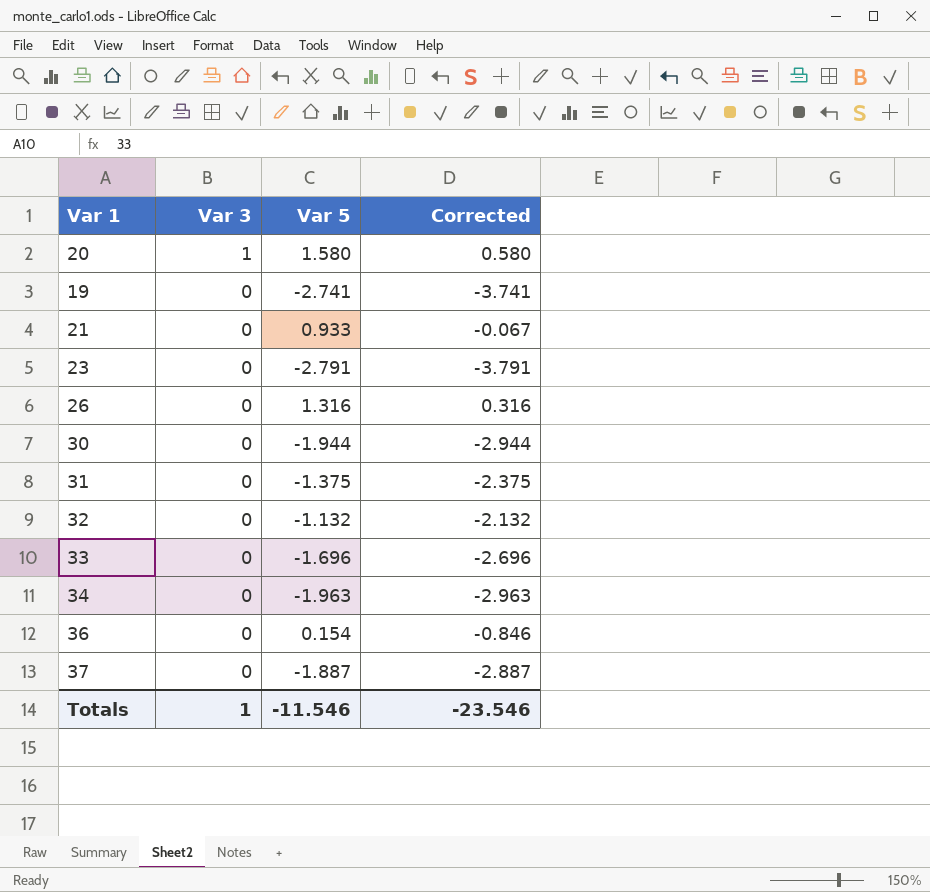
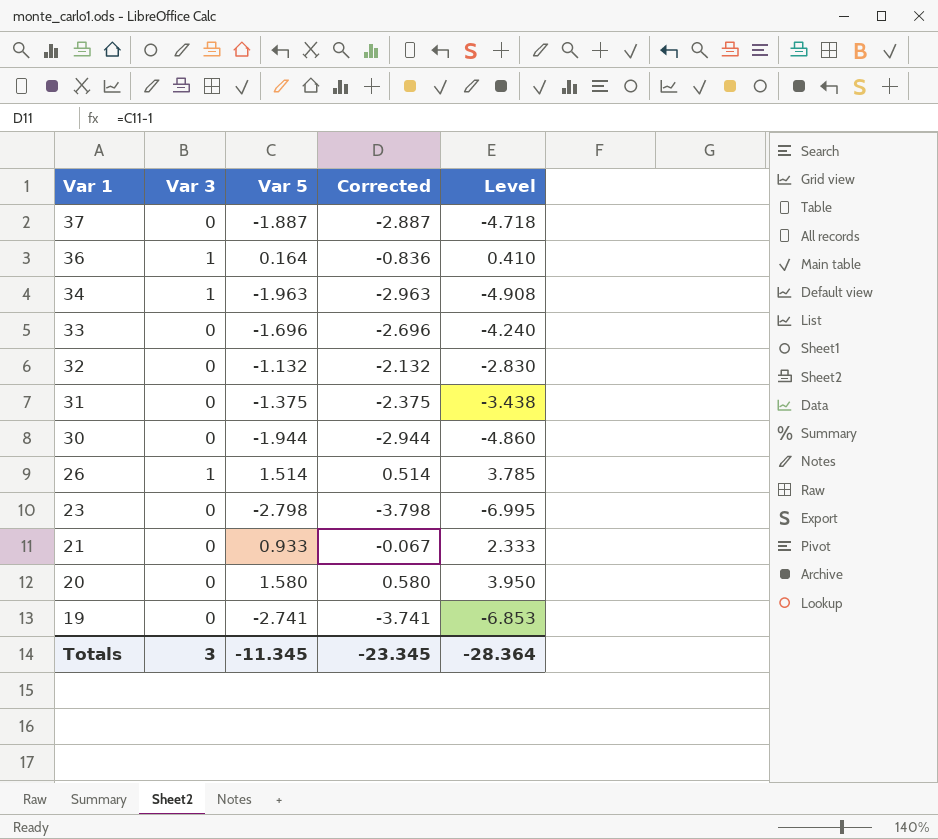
row order: Var 3 descending -> Var 1 descending
column Level | formula: none -> [Var 5] * 2.5
36 | Var 3: 0 -> 1
36 | Var 5: 0.154 -> 0.164
36 | Corrected: -0.846 -> -0.836
34 | Var 3: 0 -> 1
26 | Var 3: 0 -> 1
26 | Var 5: 1.316 -> 1.514
26 | Corrected: 0.316 -> 0.514
23 | Var 5: -2.791 -> -2.798
23 | Corrected: -3.791 -> -3.798
20 | Var 3: 1 -> 0
Totals | Var 3: 1 -> 3
Totals | Var 5: -11.546 -> -11.345
Totals | Corrected: -23.546 -> -23.345

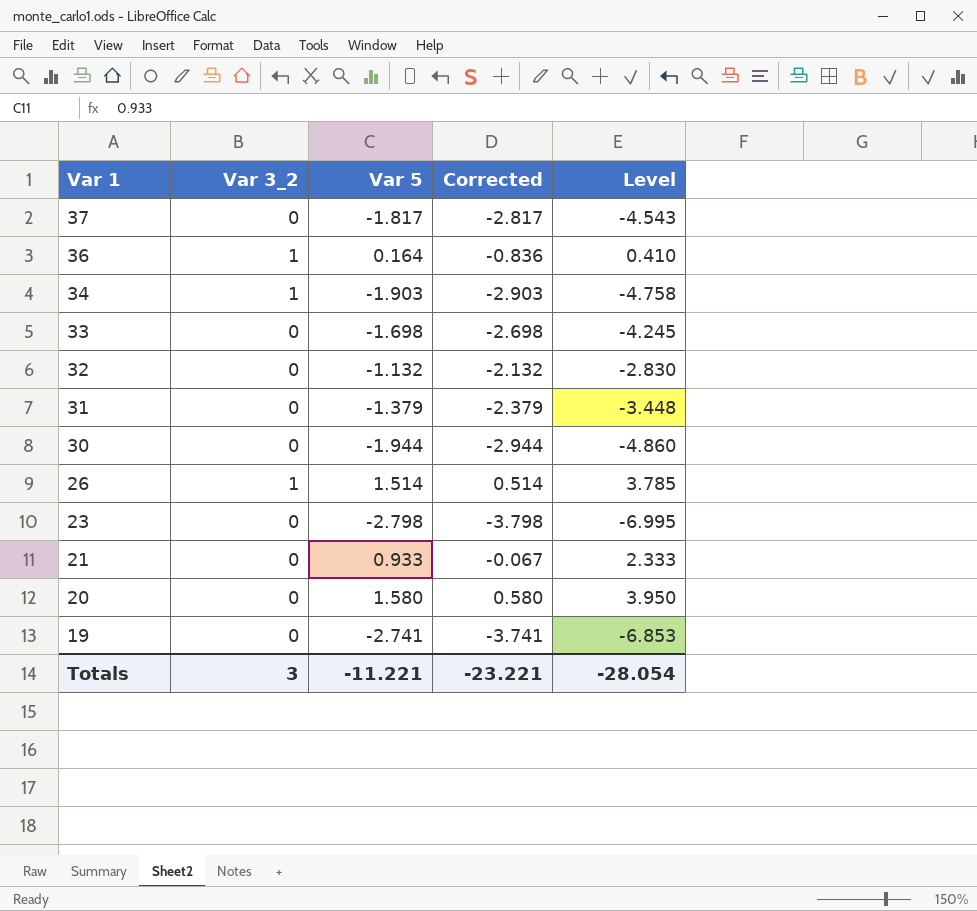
column name: Var 3 -> Var 3_2
37 | Var 5: -1.887 -> -1.817
37 | Corrected: -2.887 -> -2.817
37 | Level: -4.718 -> -4.543
34 | Var 5: -1.963 -> -1.903
34 | Corrected: -2.963 -> -2.903
34 | Level: -4.908 -> -4.758
33 | Var 5: -1.696 -> -1.698
33 | Corrected: -2.696 -> -2.698
33 | Level: -4.240 -> -4.245
31 | Var 5: -1.375 -> -1.379
31 | Corrected: -2.375 -> -2.379
31 | Level: -3.438 -> -3.448
Totals | Var 5: -11.345 -> -11.221
Totals | Corrected: -23.345 -> -23.221
Totals | Level: -28.364 -> -28.054

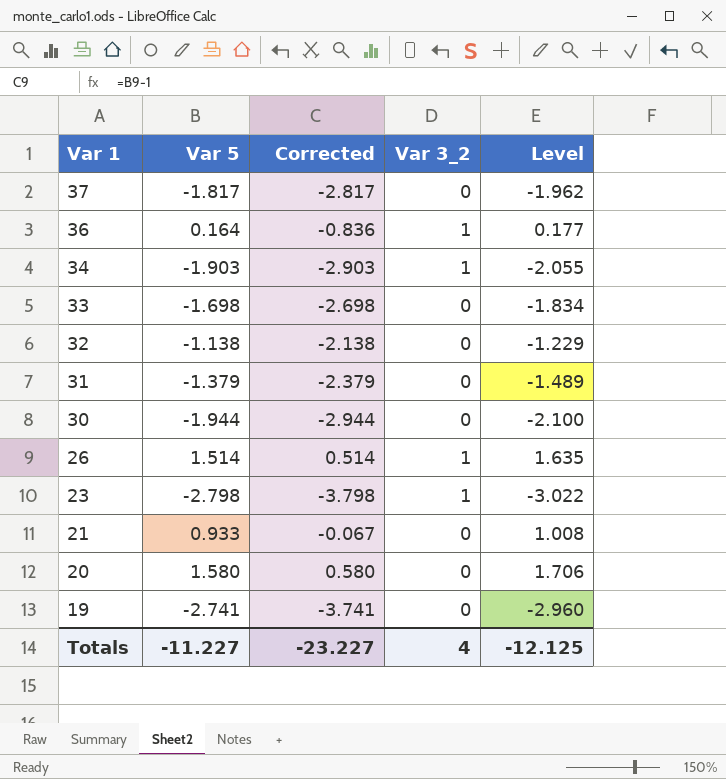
column Var 3_2 | position: 2 -> 4
column Level | formula: [Var 5] * 2.5 -> [Var 5] * 1.08
32 | Var 5: -1.132 -> -1.138
32 | Corrected: -2.132 -> -2.138
23 | Var 3_2: 0 -> 1
Totals | Var 5: -11.221 -> -11.227
Totals | Corrected: -23.221 -> -23.227
Totals | Var 3_2: 3 -> 4
Totals | Level: -28.054 -> -12.125

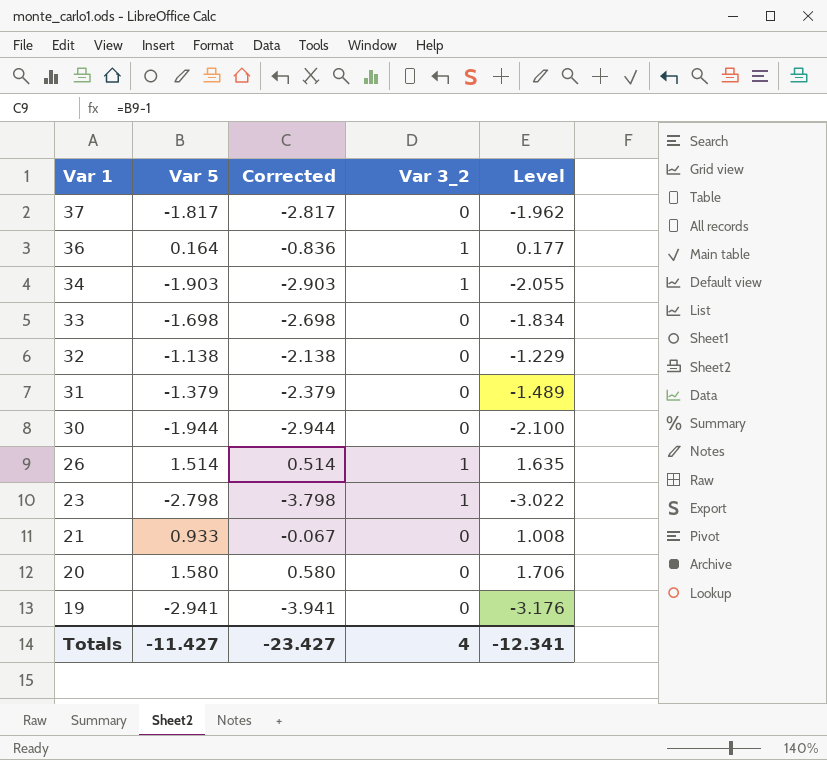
19 | Var 5: -2.741 -> -2.941
19 | Corrected: -3.741 -> -3.941
19 | Level: -2.960 -> -3.176
Totals | Var 5: -11.227 -> -11.427
Totals | Corrected: -23.227 -> -23.427
Totals | Level: -12.125 -> -12.341

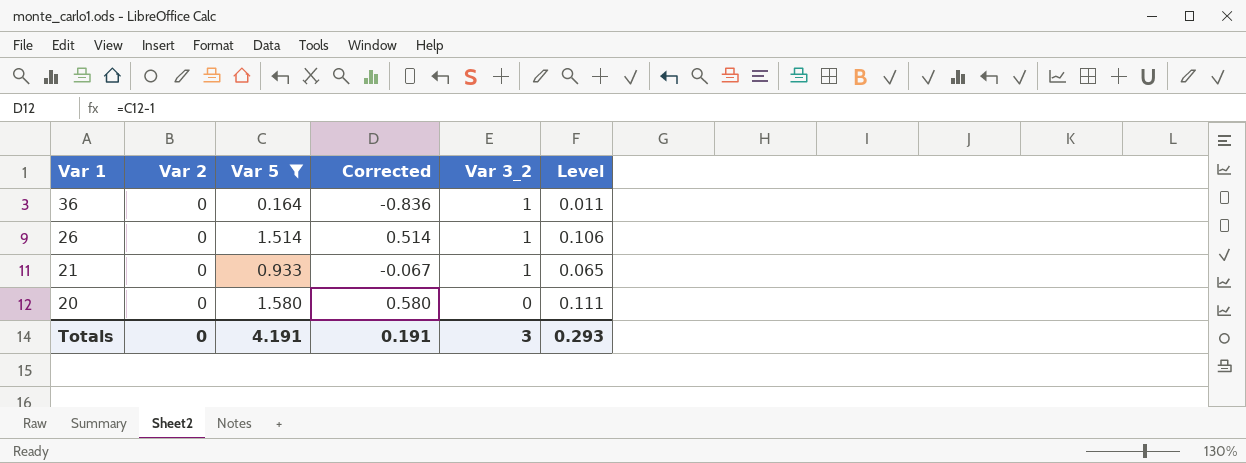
filter: none -> Var 5 >= 0.164
column Var 2 | position: none -> 2
column Level | formula: [Var 5] * 1.08 -> [Var 5] * 0.07
21 | Var 3_2: 0 -> 1
Totals | Var 5: -11.427 -> 4.191
Totals | Corrected: -23.427 -> 0.191
Totals | Var 3_2: 4 -> 3
Totals | Level: -12.341 -> 0.293

